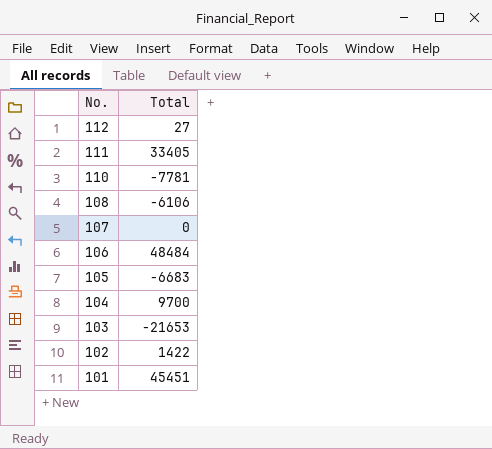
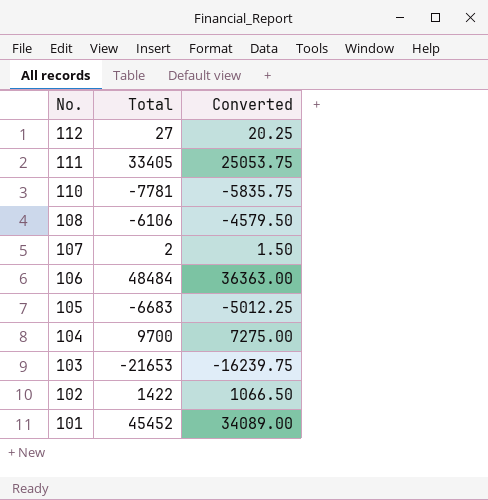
column Converted | formula: none -> [Total] * 0.75
107 | Total: 0 -> 2
101 | Total: 45451 -> 45452

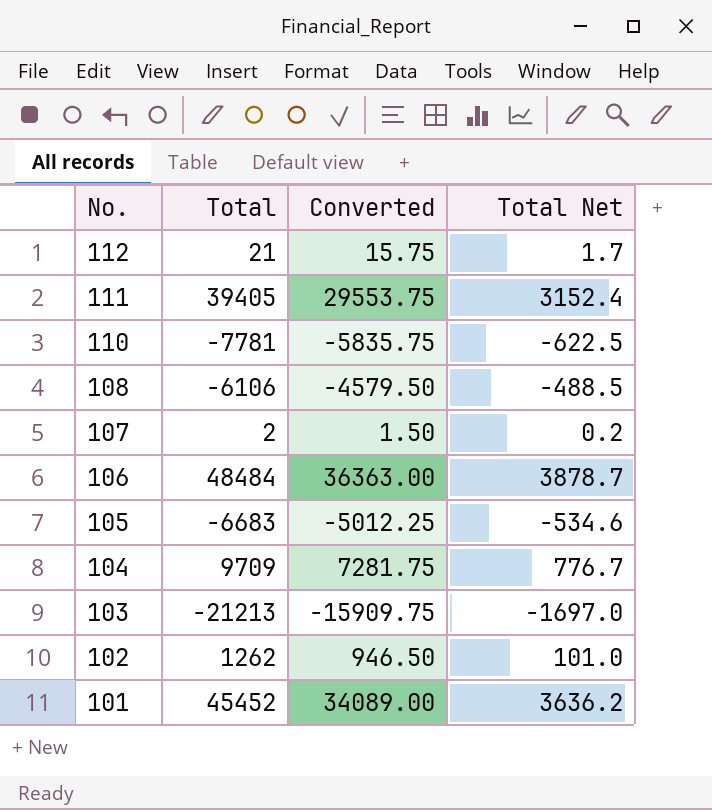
column Total Net | formula: none -> [Total] * 0.08
112 | Total: 27 -> 21
112 | Converted: 20.25 -> 15.75
111 | Total: 33405 -> 39405
111 | Converted: 25053.75 -> 29553.75
104 | Total: 9700 -> 9709
104 | Converted: 7275.00 -> 7281.75
103 | Total: -21653 -> -21213
103 | Converted: -16239.75 -> -15909.75
102 | Total: 1422 -> 1262
102 | Converted: 1066.50 -> 946.50

